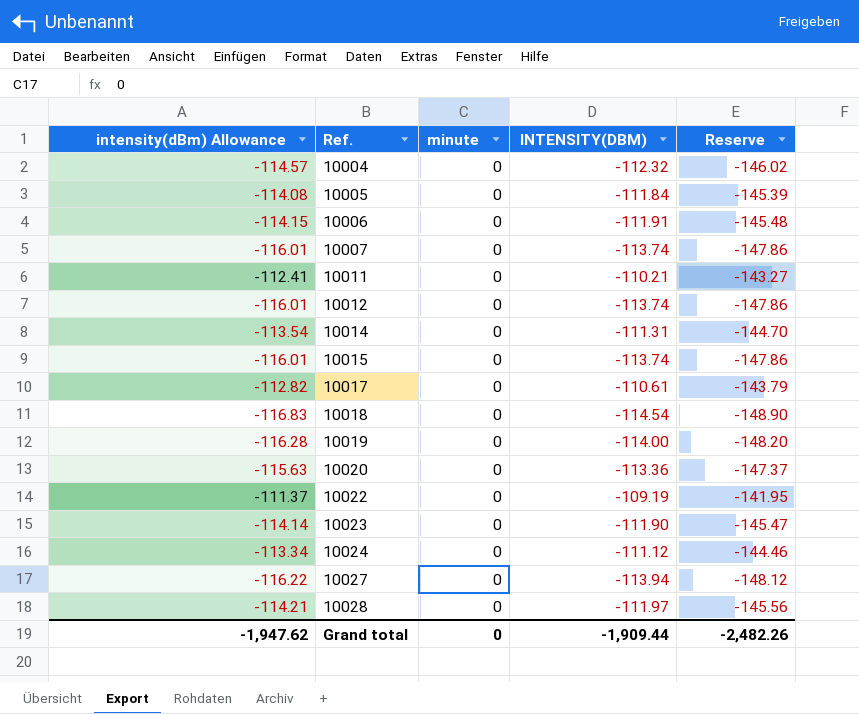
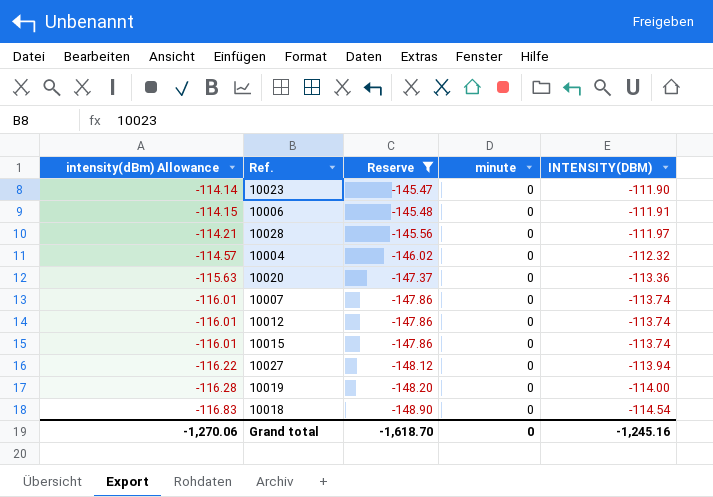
filter: none -> Reserve <= -145.47
row order: Ref. ascending -> intensity(dBm) Allowance descending
column Reserve | position: 5 -> 3
Grand total | intensity(dBm) Allowance: -1,947.62 -> -1,270.06
Grand total | Reserve: -2,482.26 -> -1,618.70
Grand total | INTENSITY(DBM): -1,909.44 -> -1,245.16

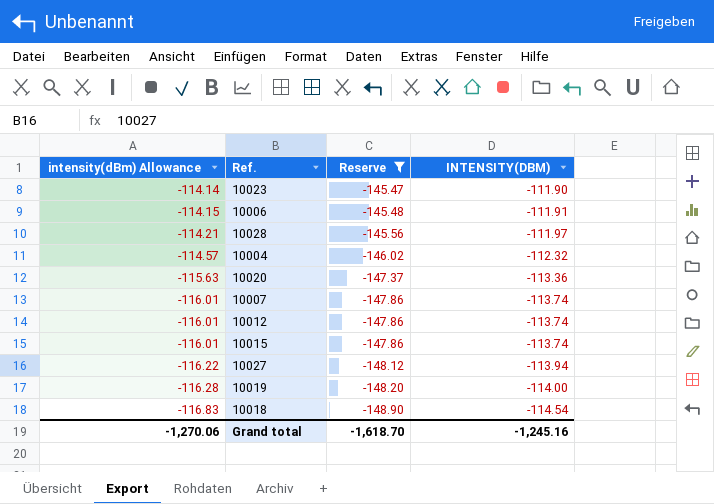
column minute | position: 4 -> none

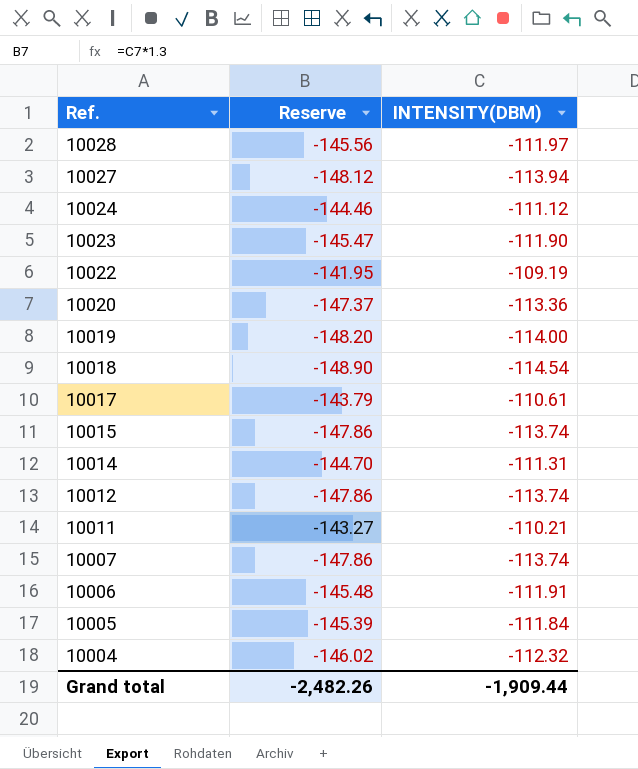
filter: Reserve <= -145.47 -> none
row order: intensity(dBm) Allowance descending -> Ref. descending
column intensity(dBm) Allowance | formula: [INTENSITY(DBM)] * 1.02 -> none
Grand total | Reserve: -1,618.70 -> -2,482.26
Grand total | INTENSITY(DBM): -1,245.16 -> -1,909.44

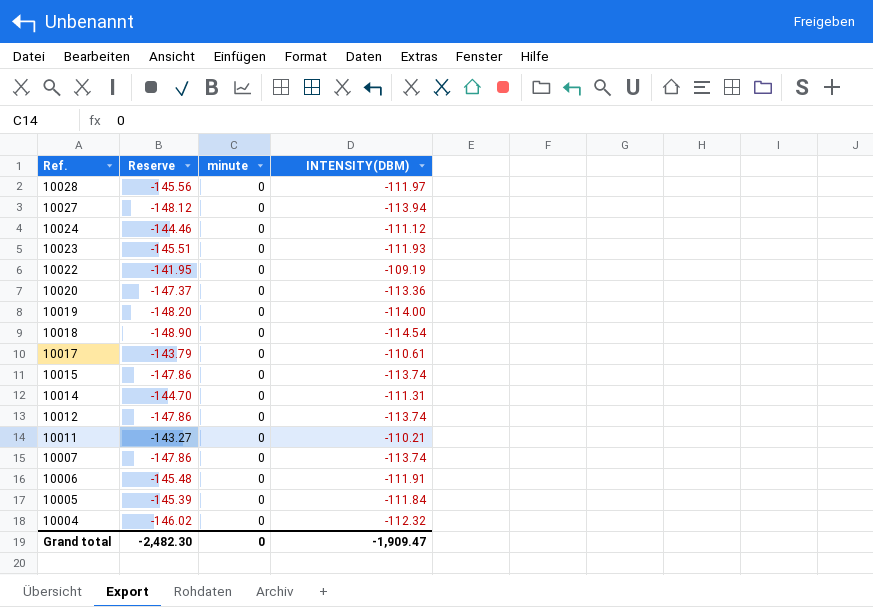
column minute | position: none -> 3
10023 | Reserve: -145.47 -> -145.51
10023 | INTENSITY(DBM): -111.90 -> -111.93
Grand total | Reserve: -2,482.26 -> -2,482.30
Grand total | INTENSITY(DBM): -1,909.44 -> -1,909.47

